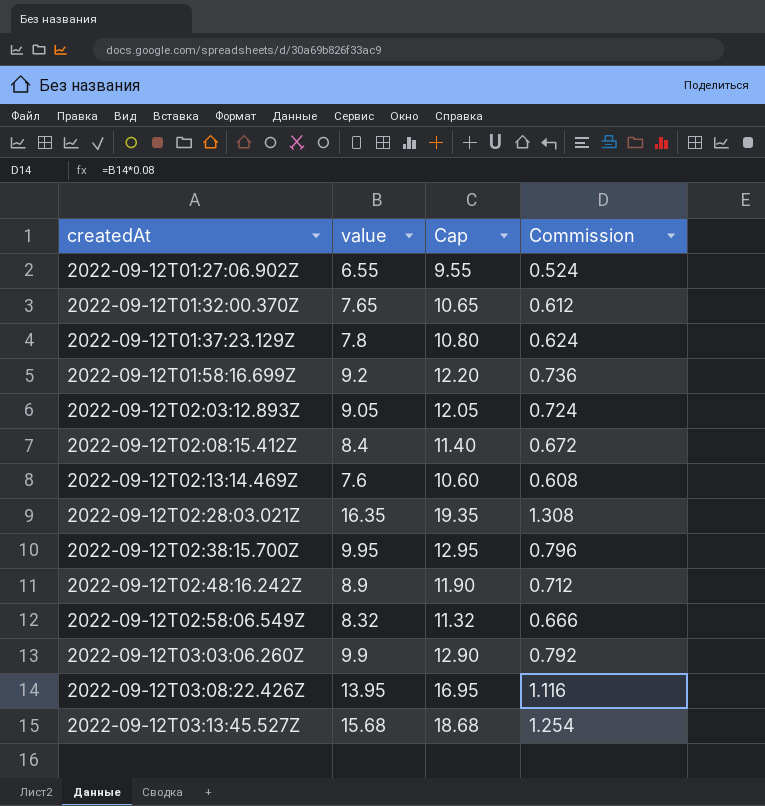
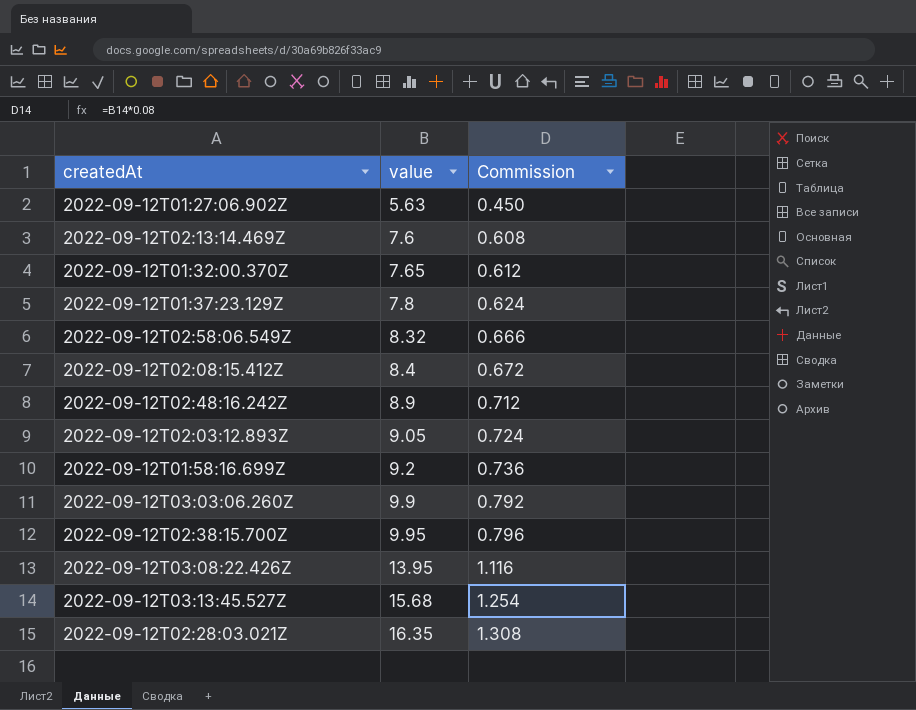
row order: createdAt ascending -> value ascending
column Cap | formula: [value] + 3 -> none
2022-09-12T01:27:06.902Z | value: 6.55 -> 5.63
2022-09-12T01:27:06.902Z | Commission: 0.524 -> 0.450

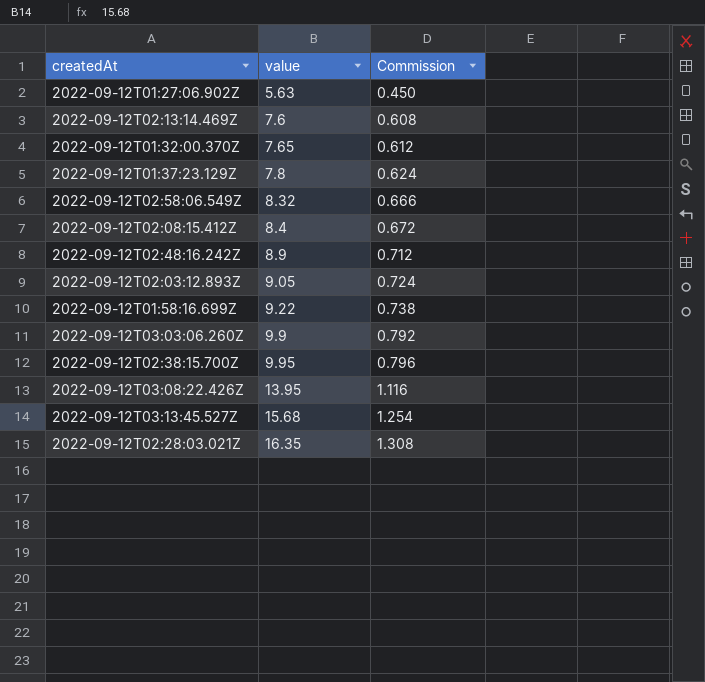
2022-09-12T01:58:16.699Z | value: 9.2 -> 9.22
2022-09-12T01:58:16.699Z | Commission: 0.736 -> 0.738

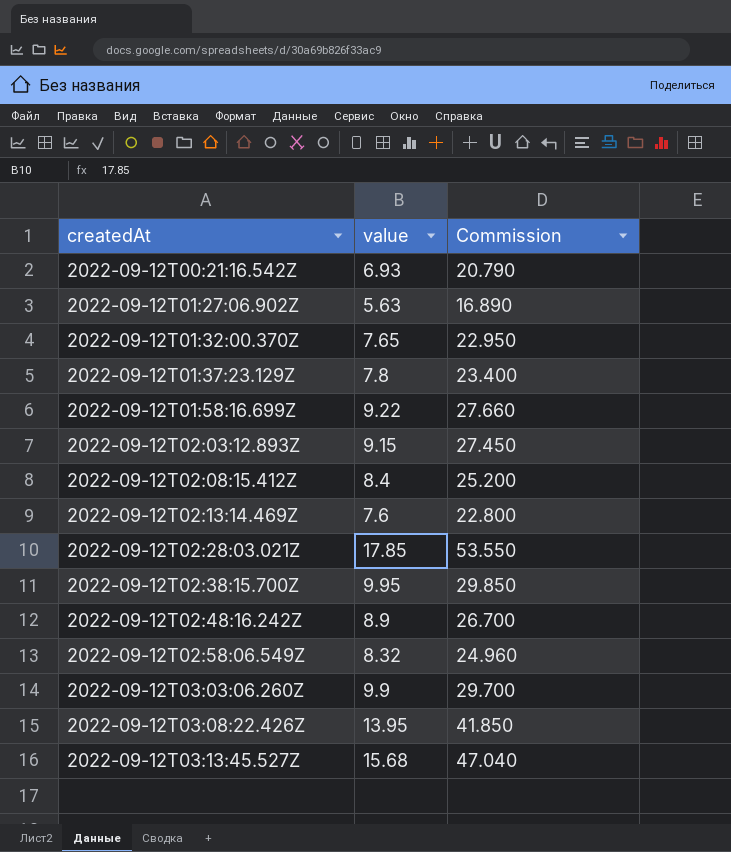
row order: value ascending -> createdAt ascending
column Commission | formula: [value] * 0.08 -> [value] * 3
row 2022-09-12T00:21:16.542Z: none -> 6.93 | 20.790
2022-09-12T02:03:12.893Z | value: 9.05 -> 9.15
2022-09-12T02:28:03.021Z | value: 16.35 -> 17.85

